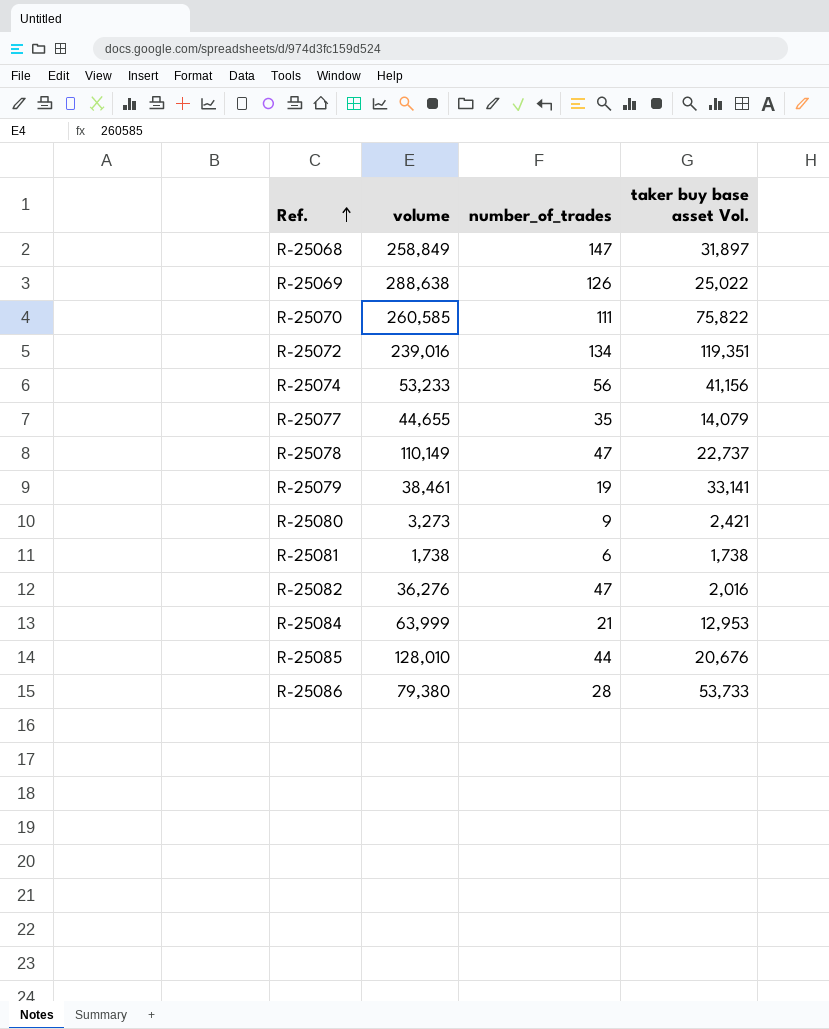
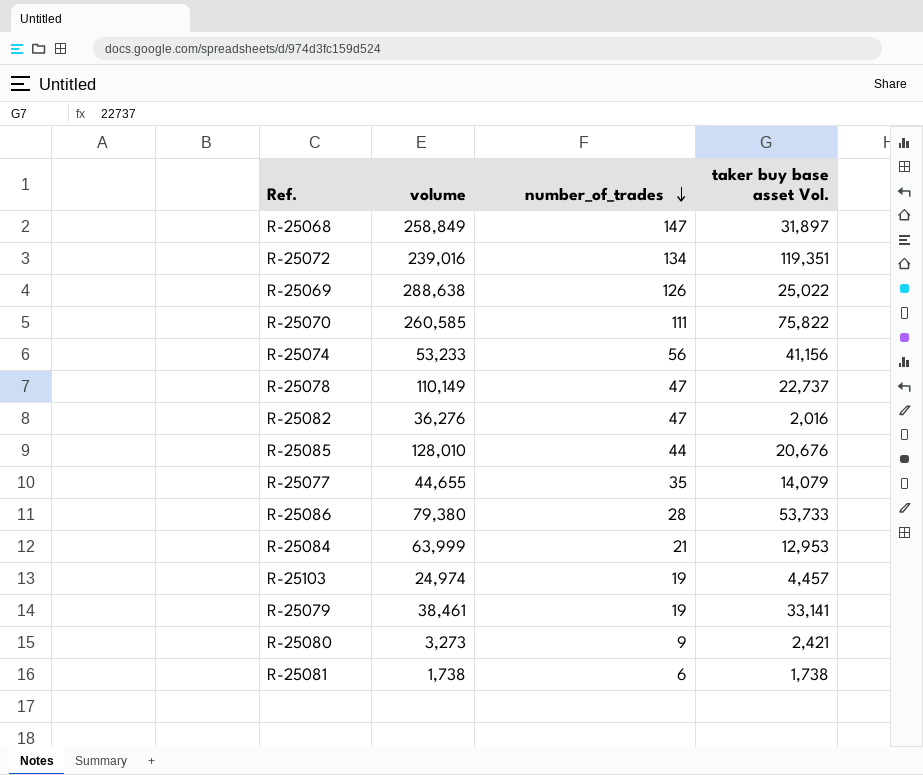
row order: Ref. ascending -> number_of_trades descending
row R-25103: none -> 24,974 | 19 | 4,457

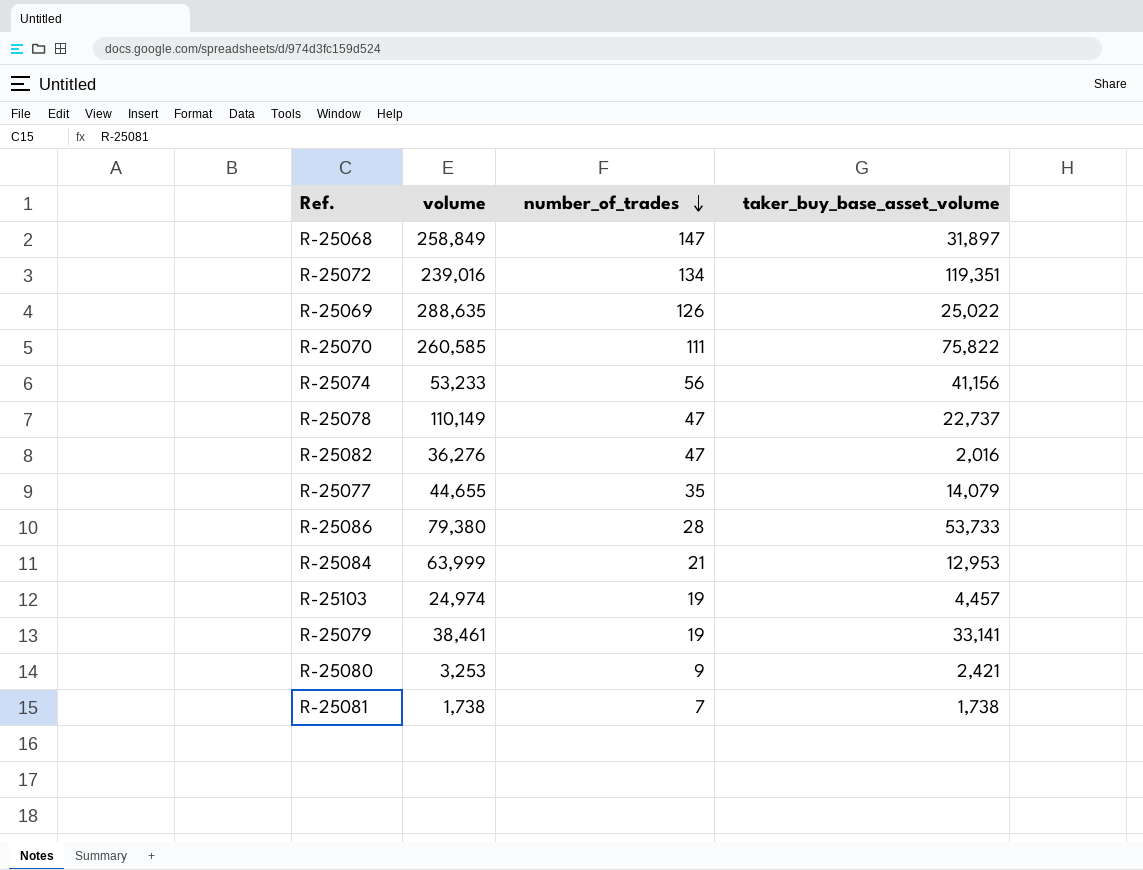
column name: taker buy base asset Vol. -> taker_buy_base_asset_volume
row R-25085: 128,010 | 44 | 20,676 -> none
R-25069 | volume: 288,638 -> 288,635
R-25080 | volume: 3,273 -> 3,253
R-25081 | number_of_trades: 6 -> 7

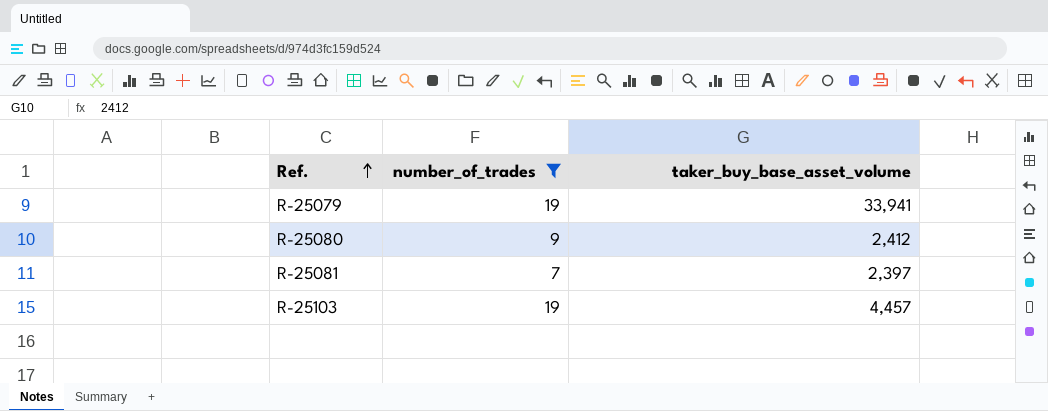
filter: none -> number_of_trades <= 19
row order: number_of_trades descending -> Ref. ascending
column volume | position: 2 -> none
R-25079 | taker_buy_base_asset_volume: 33,141 -> 33,941
R-25080 | taker_buy_base_asset_volume: 2,421 -> 2,412
R-25081 | taker_buy_base_asset_volume: 1,738 -> 2,397

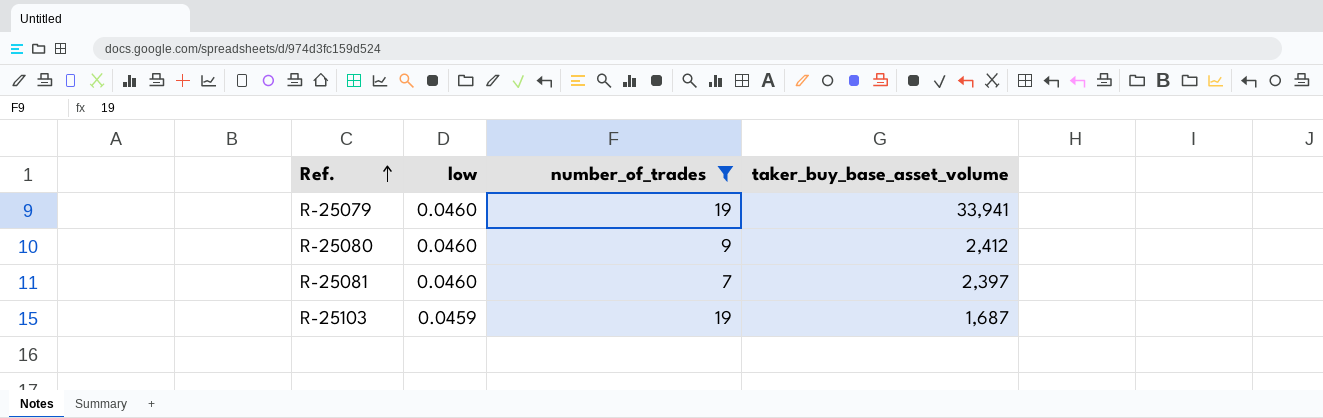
column low | position: none -> 2
R-25103 | taker_buy_base_asset_volume: 4,457 -> 1,687

